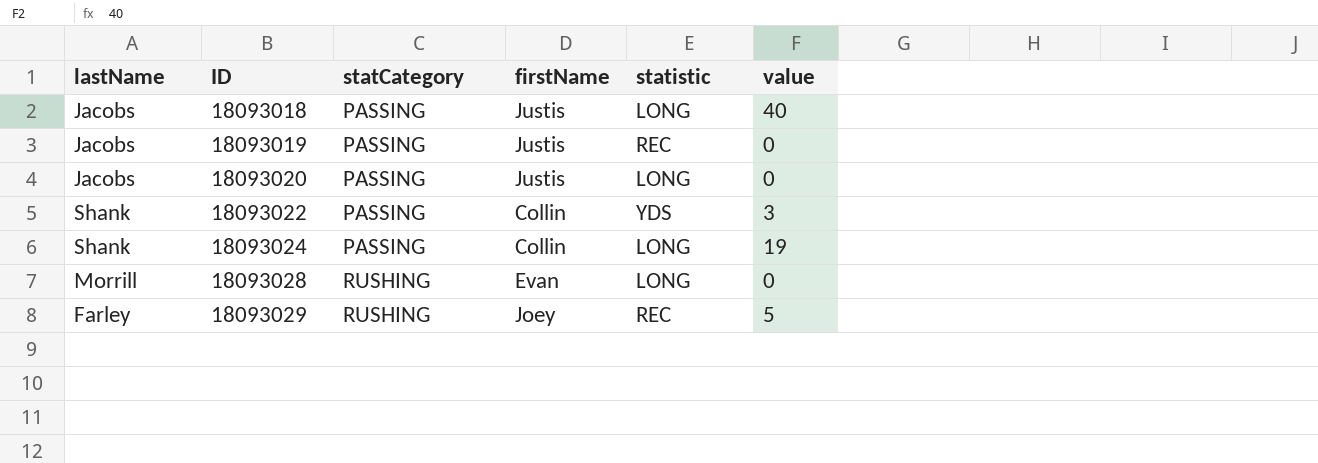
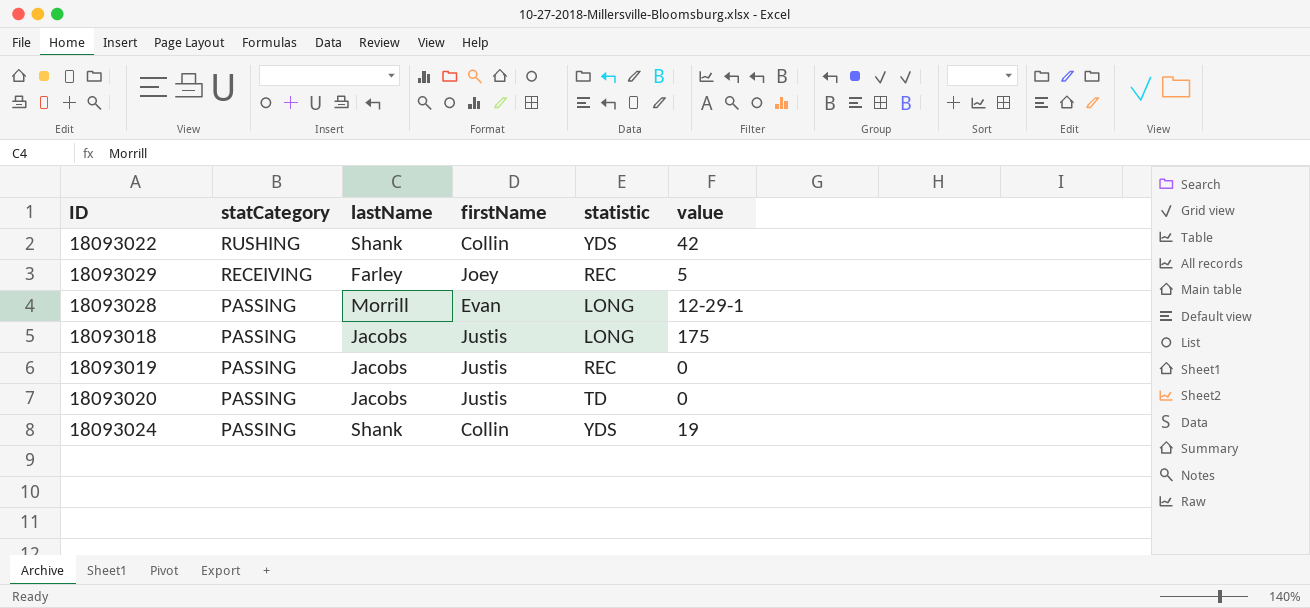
row order: ID ascending -> statCategory descending
column lastName | position: 1 -> 3
18093022 | statCategory: PASSING -> RUSHING
18093022 | value: 3 -> 42
18093029 | statCategory: RUSHING -> RECEIVING
18093028 | statCategory: RUSHING -> PASSING
18093028 | value: 0 -> 12-29-1
18093018 | value: 40 -> 175
18093020 | statistic: LONG -> TD
18093024 | statistic: LONG -> YDS

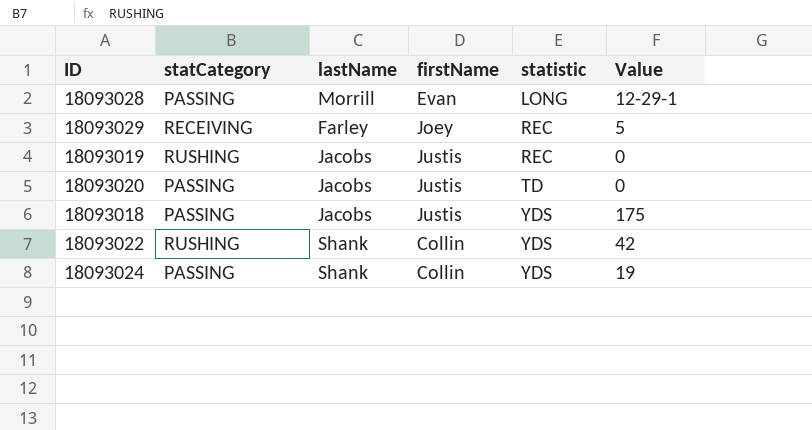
row order: statCategory descending -> statistic ascending
column name: value -> Value
18093019 | statCategory: PASSING -> RUSHING
18093018 | statistic: LONG -> YDS

